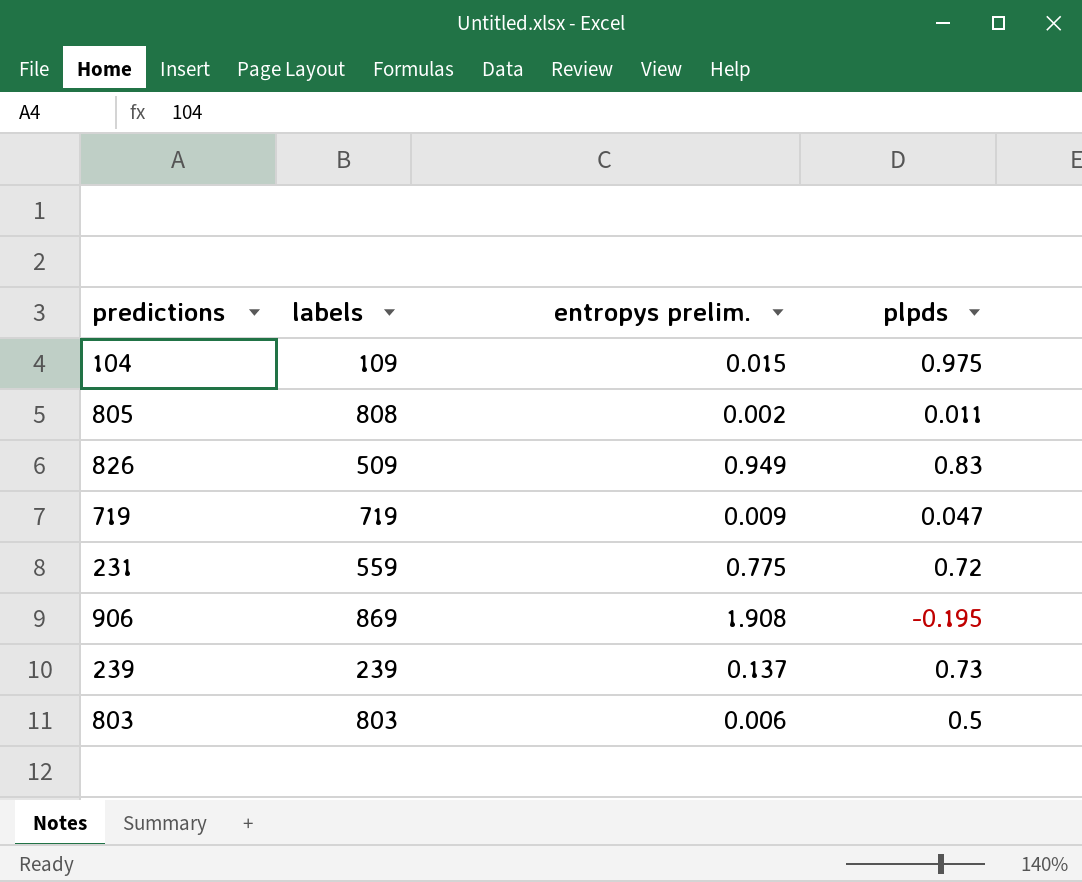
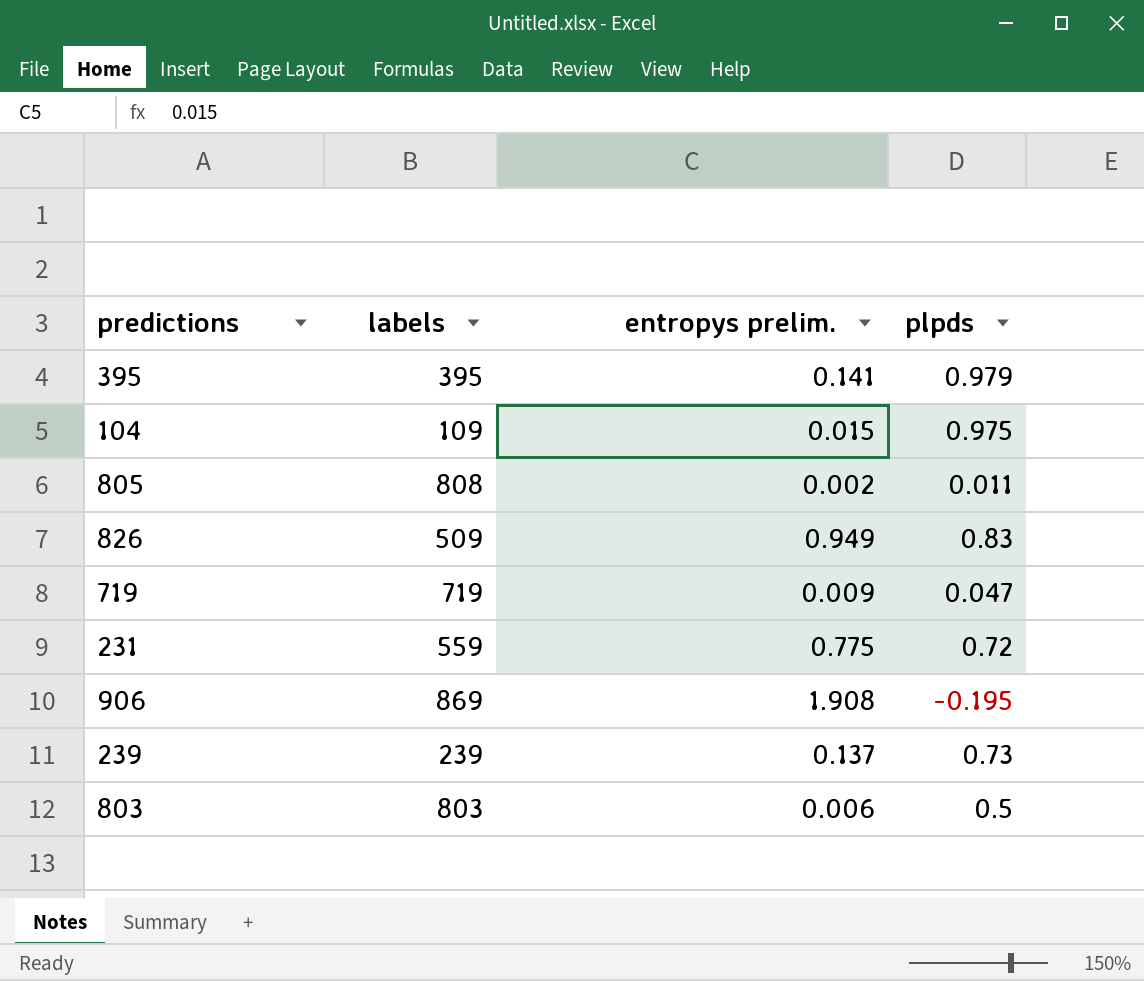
row 395: none -> 395 | 0.141 | 0.979

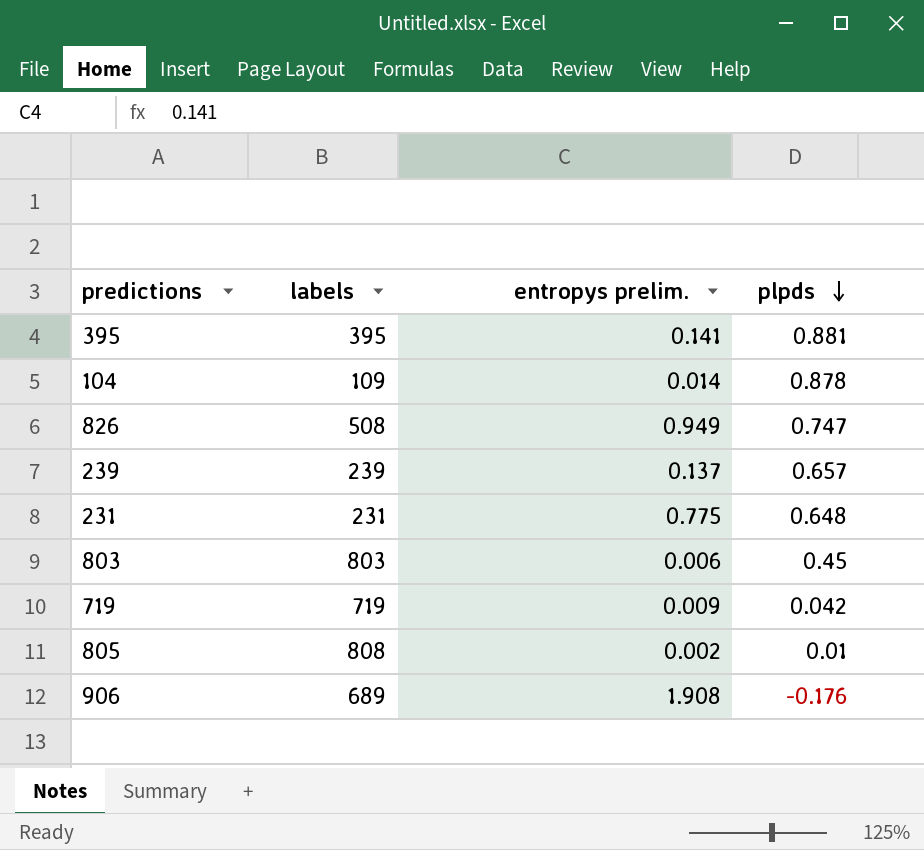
row order: none -> plpds descending
395 | plpds: 0.979 -> 0.881
104 | entropys prelim.: 0.015 -> 0.014
104 | plpds: 0.975 -> 0.878
826 | labels: 509 -> 508
826 | plpds: 0.83 -> 0.747
239 | plpds: 0.73 -> 0.657
231 | labels: 559 -> 231
231 | plpds: 0.72 -> 0.648
803 | plpds: 0.5 -> 0.45
719 | plpds: 0.047 -> 0.042
805 | plpds: 0.011 -> 0.01
906 | labels: 869 -> 689
906 | plpds: -0.195 -> -0.176

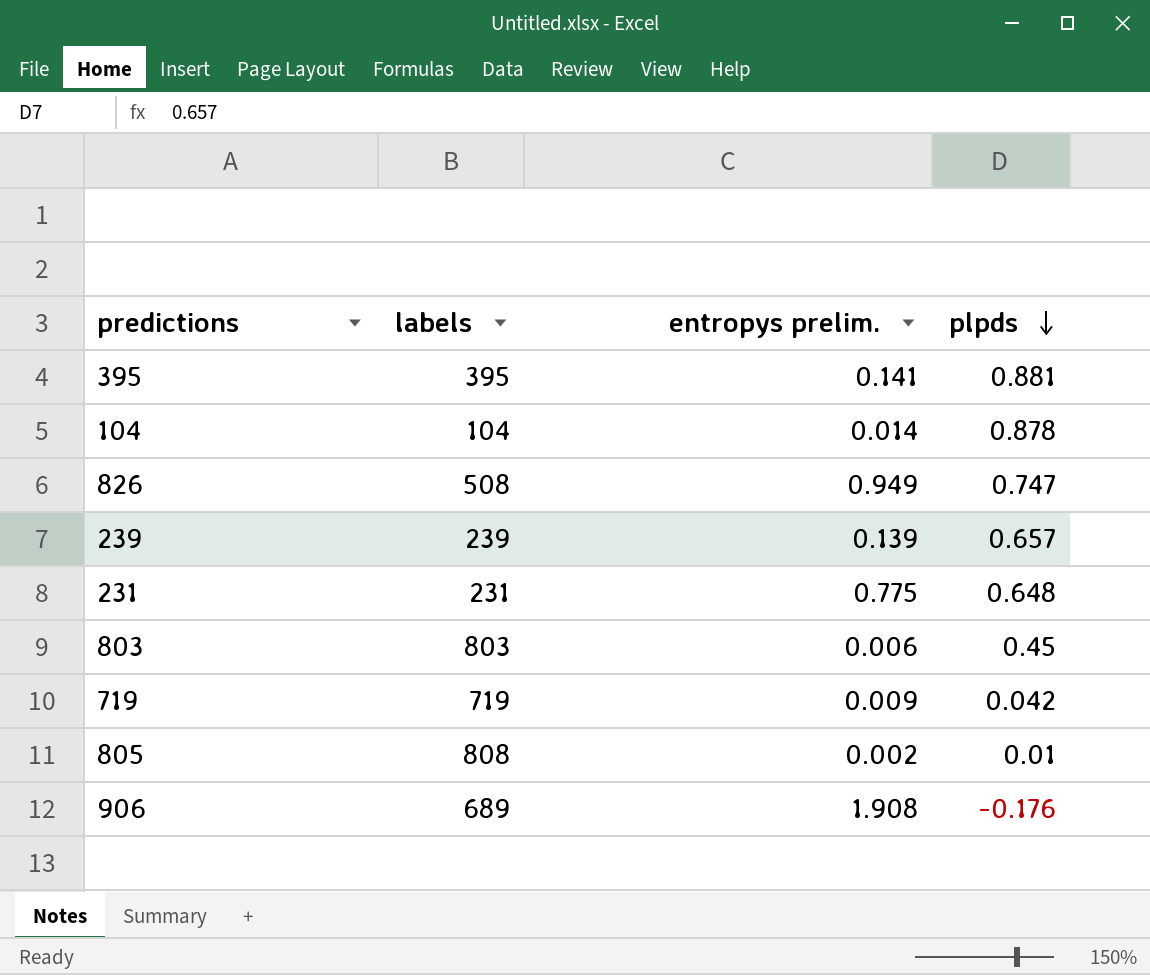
104 | labels: 109 -> 104
239 | entropys prelim.: 0.137 -> 0.139

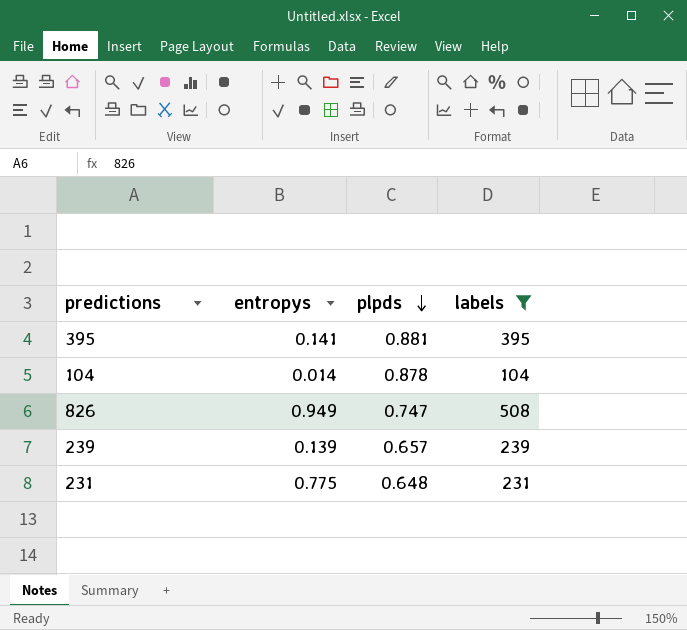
filter: none -> labels <= 508
column name: entropys prelim. -> entropys
column labels | position: 2 -> 4

